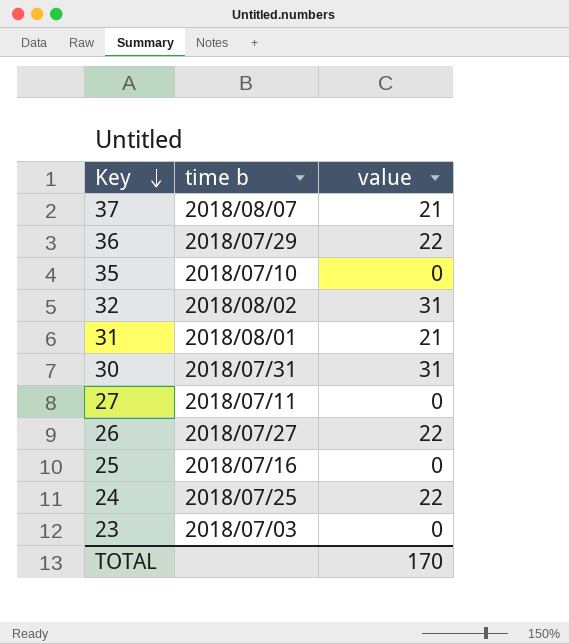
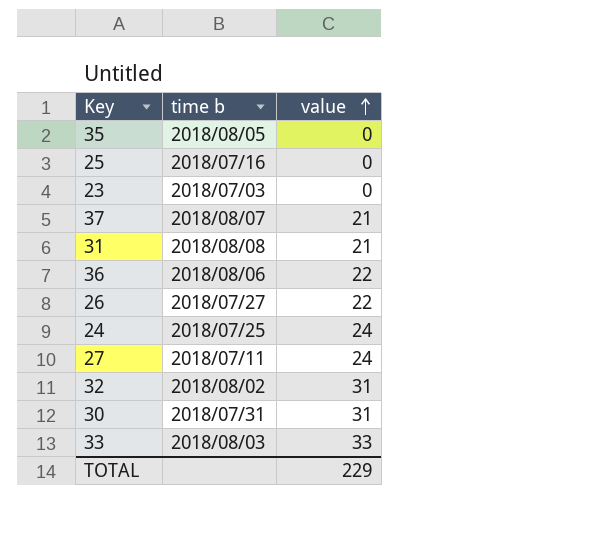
row order: Key descending -> value ascending
35 | time b: 2018/07/10 -> 2018/08/05
31 | time b: 2018/08/01 -> 2018/08/08
36 | time b: 2018/07/29 -> 2018/08/06
24 | value: 22 -> 24
27 | value: 0 -> 24
row 33: none -> 2018/08/03 | 33
TOTAL | value: 170 -> 229

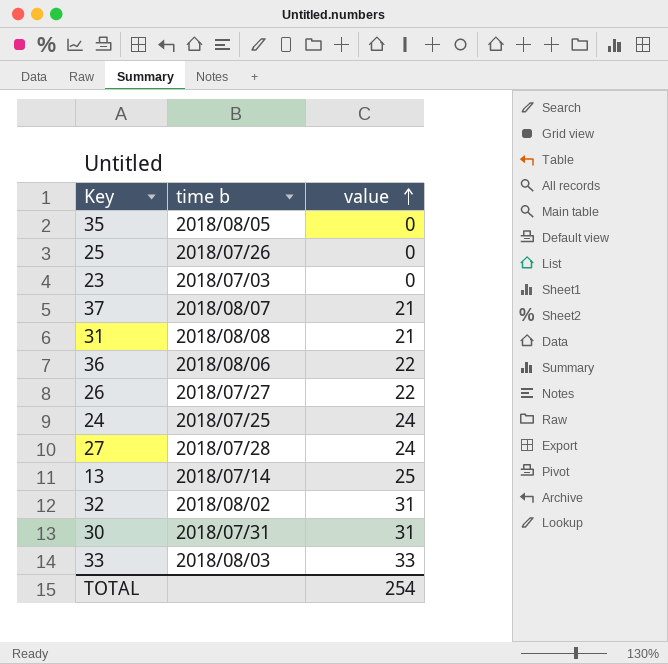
25 | time b: 2018/07/16 -> 2018/07/26
27 | time b: 2018/07/11 -> 2018/07/28
row 13: none -> 2018/07/14 | 25
TOTAL | value: 229 -> 254

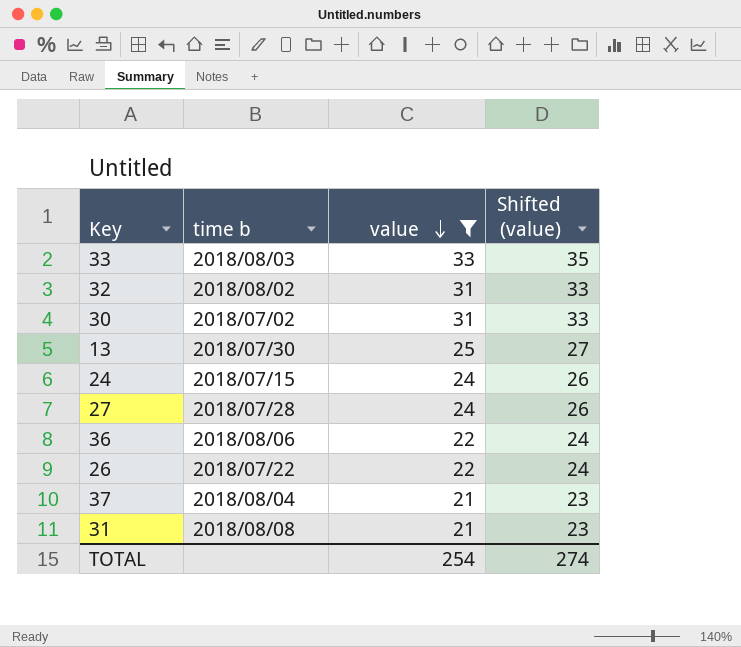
filter: none -> value != 0
row order: value ascending -> value descending
column Shifted (value) | formula: none -> [value] + 2
30 | time b: 2018/07/31 -> 2018/07/02
13 | time b: 2018/07/14 -> 2018/07/30
24 | time b: 2018/07/25 -> 2018/07/15
26 | time b: 2018/07/27 -> 2018/07/22
37 | time b: 2018/08/07 -> 2018/08/04

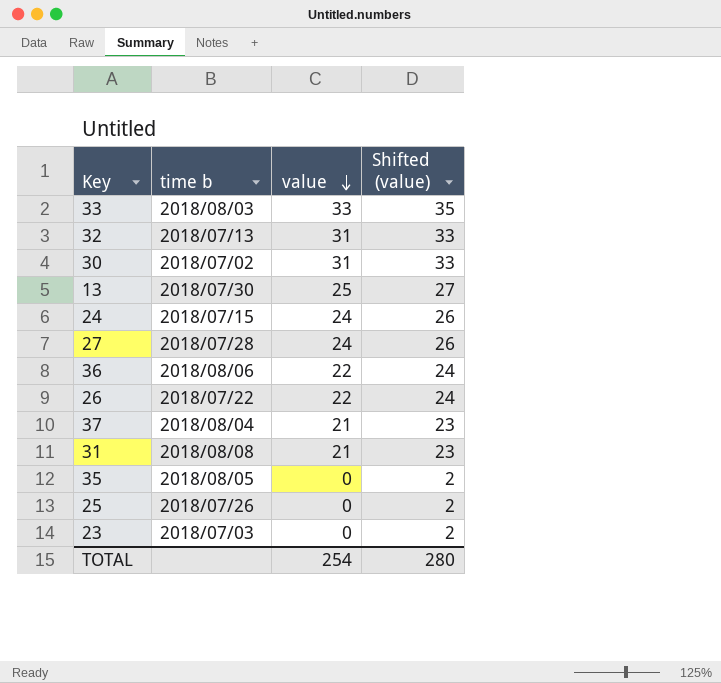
filter: value != 0 -> none
32 | time b: 2018/08/02 -> 2018/07/13
TOTAL | Shifted (value): 274 -> 280

